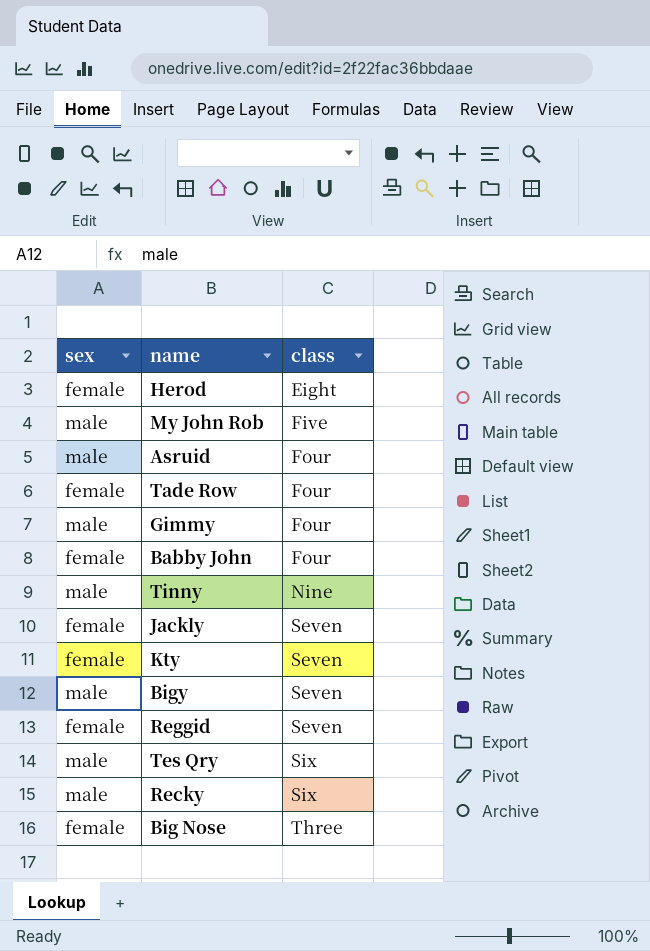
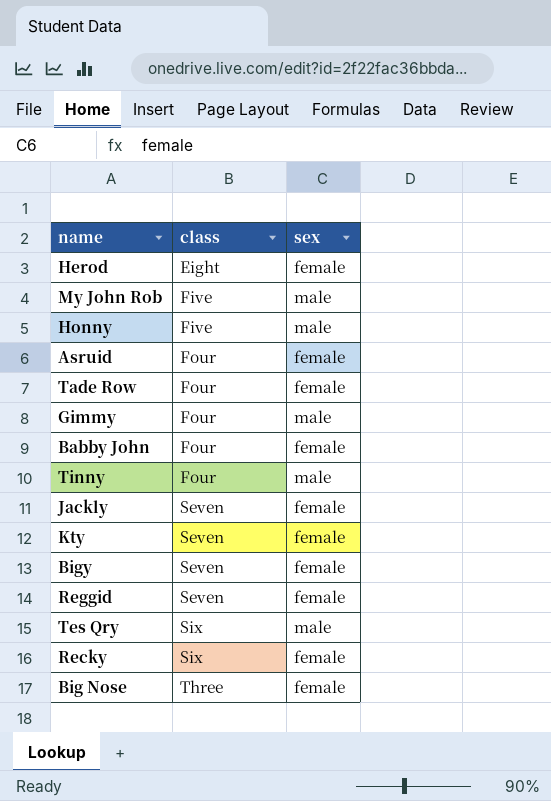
column sex | position: 1 -> 3
row Honny: none -> Five | male
Asruid | sex: male -> female
Tinny | class: Nine -> Four
Bigy | sex: male -> female
Recky | sex: male -> female

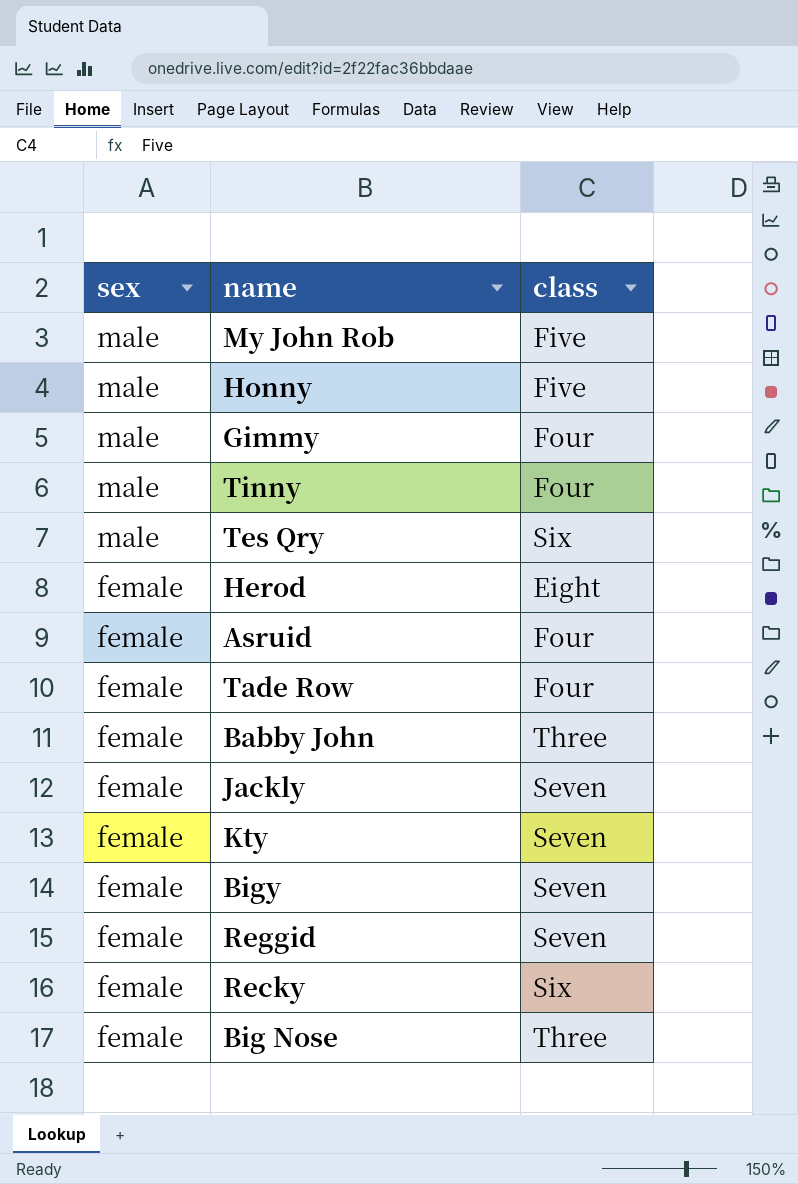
row order: class ascending -> sex descending
column sex | position: 3 -> 1
Babby John | class: Four -> Three

